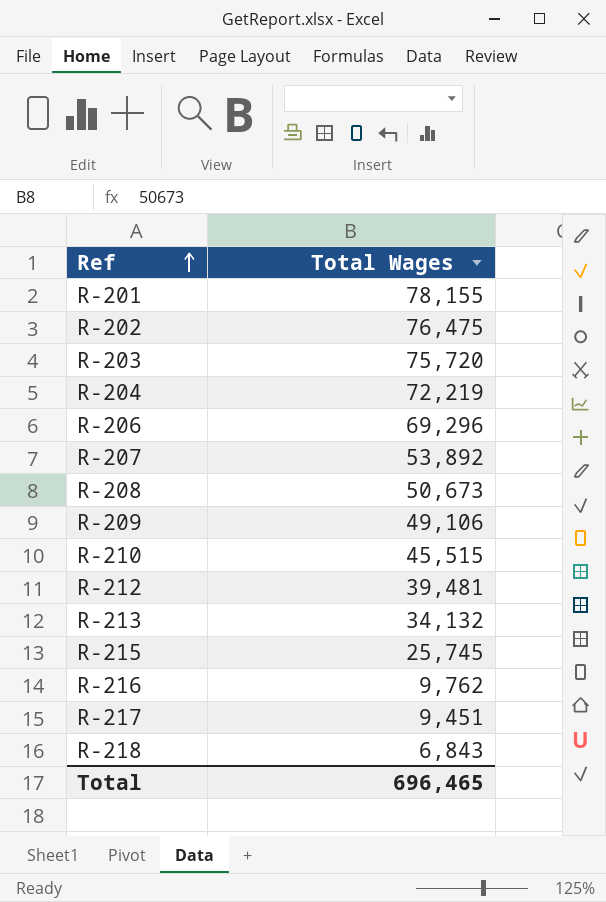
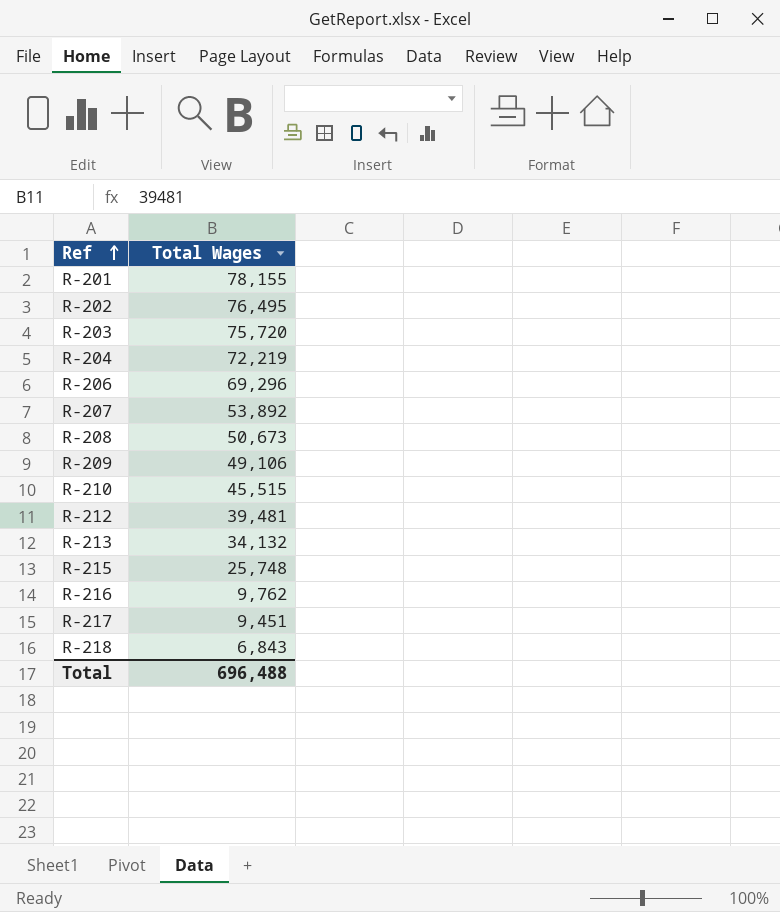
R-202 | Total Wages: 76,475 -> 76,495
R-215 | Total Wages: 25,745 -> 25,748
Total | Total Wages: 696,465 -> 696,488

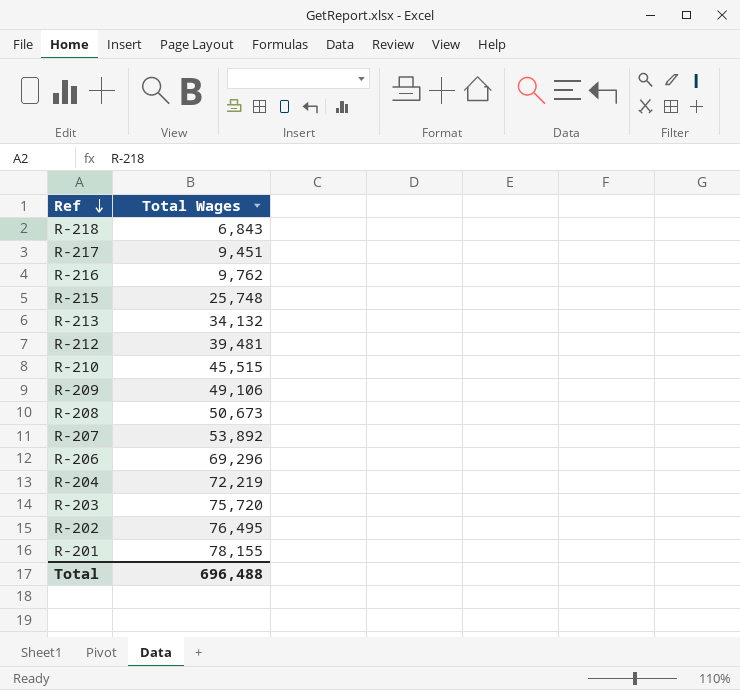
row order: Ref ascending -> Ref descending

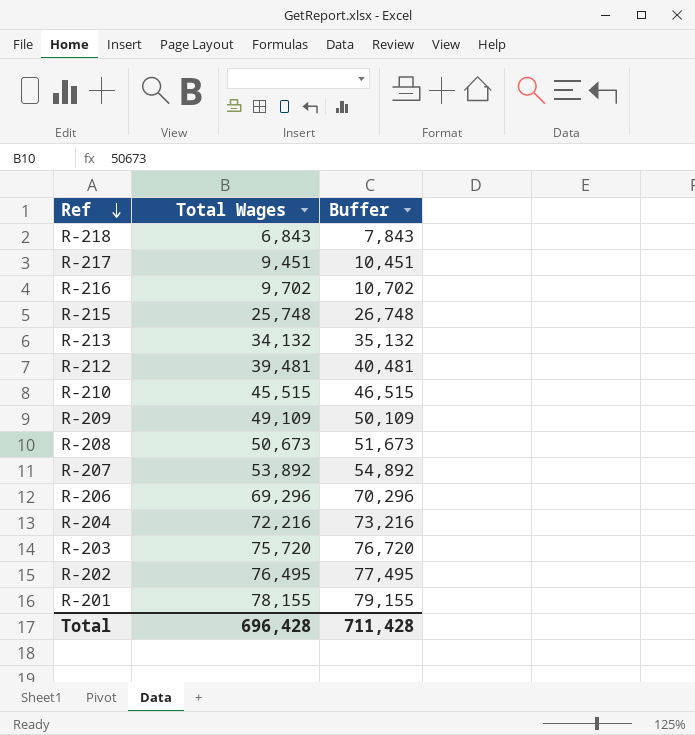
column Buffer | formula: none -> [Total Wages] + 1000
R-216 | Total Wages: 9,762 -> 9,702
R-209 | Total Wages: 49,106 -> 49,109
R-204 | Total Wages: 72,219 -> 72,216
Total | Total Wages: 696,488 -> 696,428

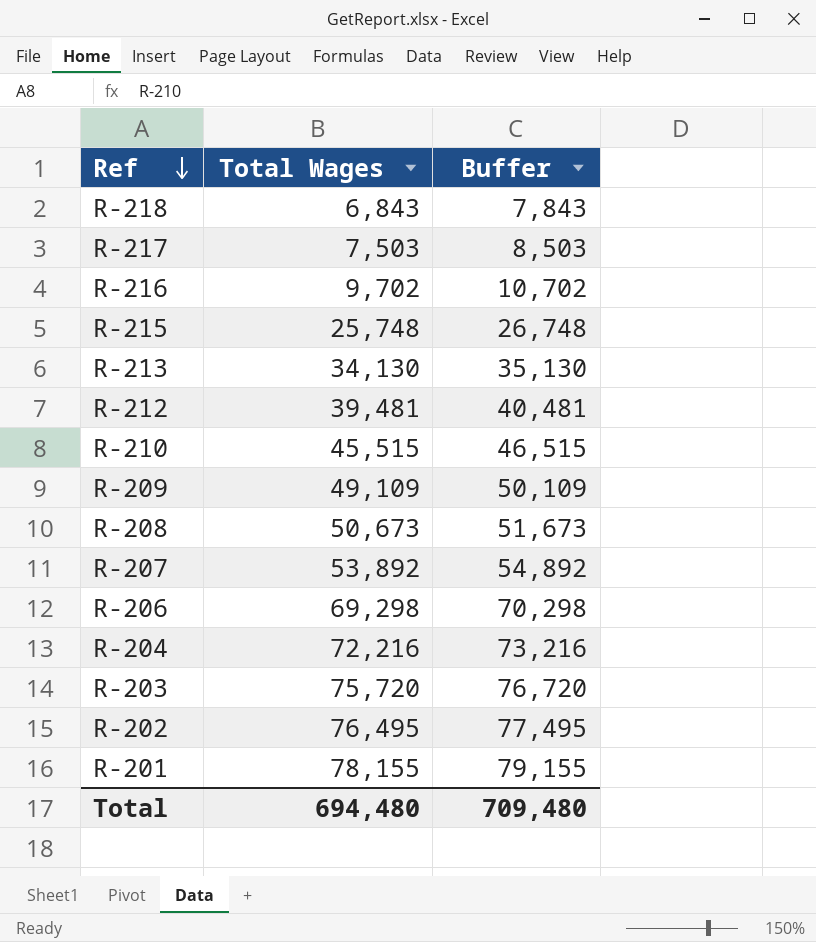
R-217 | Total Wages: 9,451 -> 7,503
R-217 | Buffer: 10,451 -> 8,503
R-213 | Total Wages: 34,132 -> 34,130
R-213 | Buffer: 35,132 -> 35,130
R-206 | Total Wages: 69,296 -> 69,298
R-206 | Buffer: 70,296 -> 70,298
Total | Total Wages: 696,428 -> 694,480
Total | Buffer: 711,428 -> 709,480

